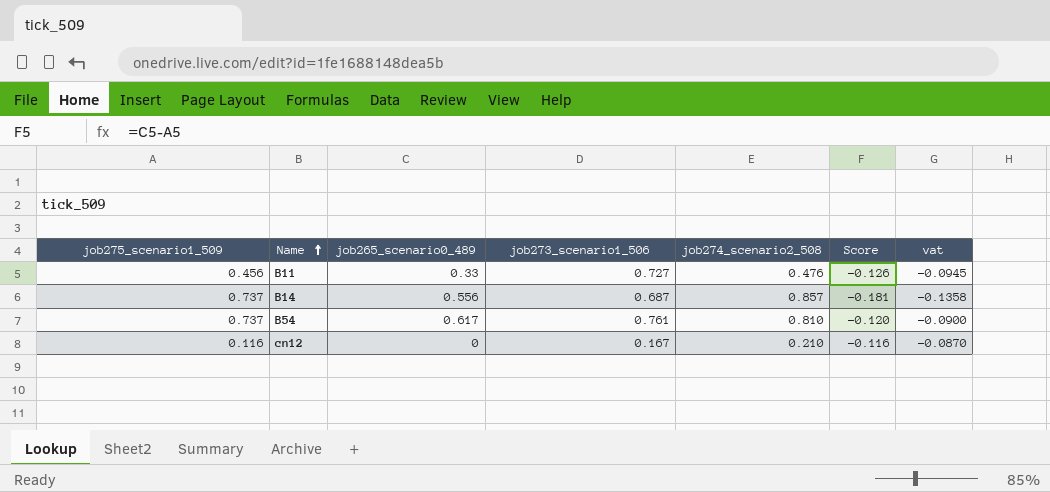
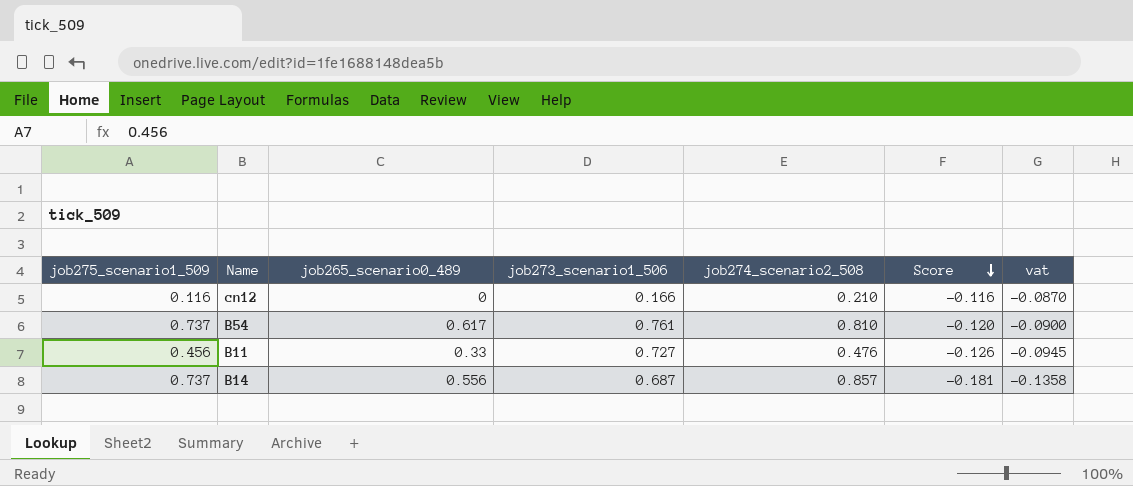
row order: Name ascending -> Score descending
cn12 | job273_scenario1_506: 0.167 -> 0.166

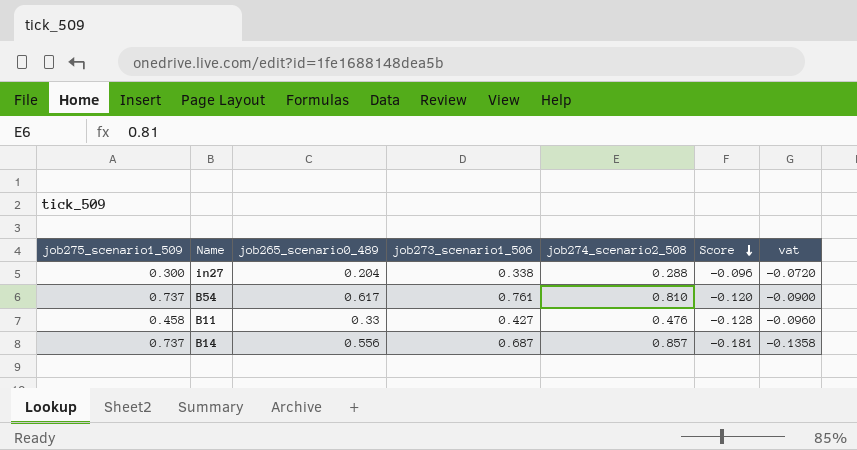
row cn12: 0.116 | 0 | 0.166 | 0.210 | -0.116 | -0.0870 -> none
row in27: none -> 0.300 | 0.204 | 0.338 | 0.288 | -0.096 | -0.0720
B11 | job275_scenario1_509: 0.456 -> 0.458
B11 | job273_scenario1_506: 0.727 -> 0.427
B11 | Score: -0.126 -> -0.128
B11 | vat: -0.0945 -> -0.0960

